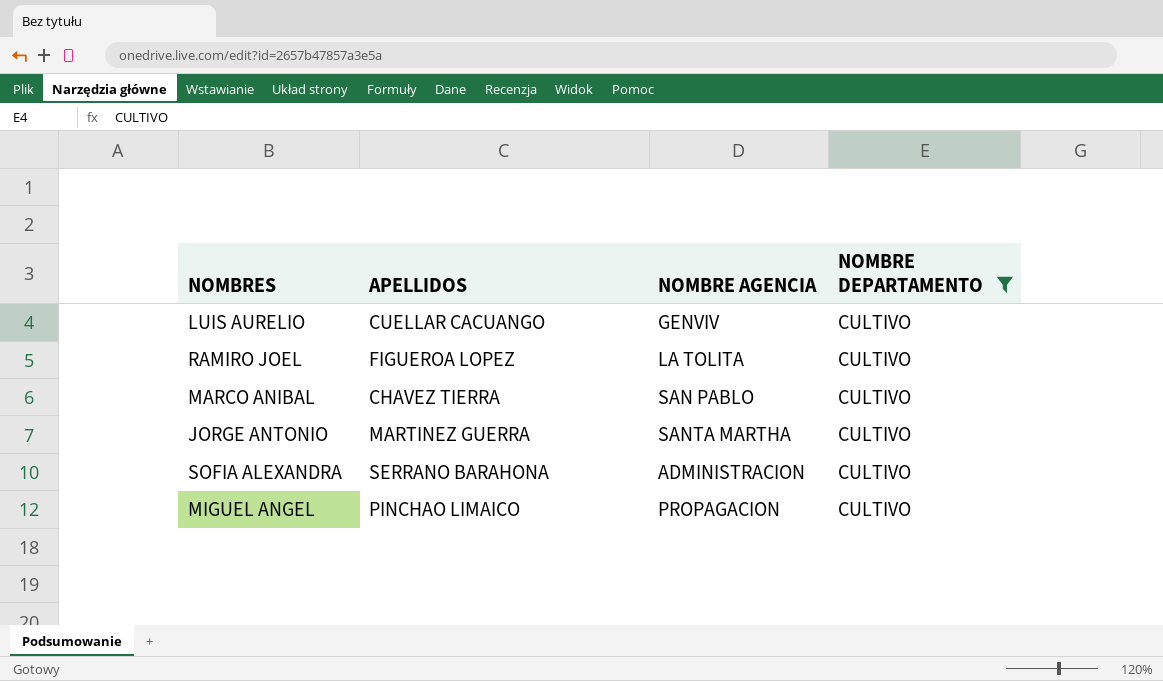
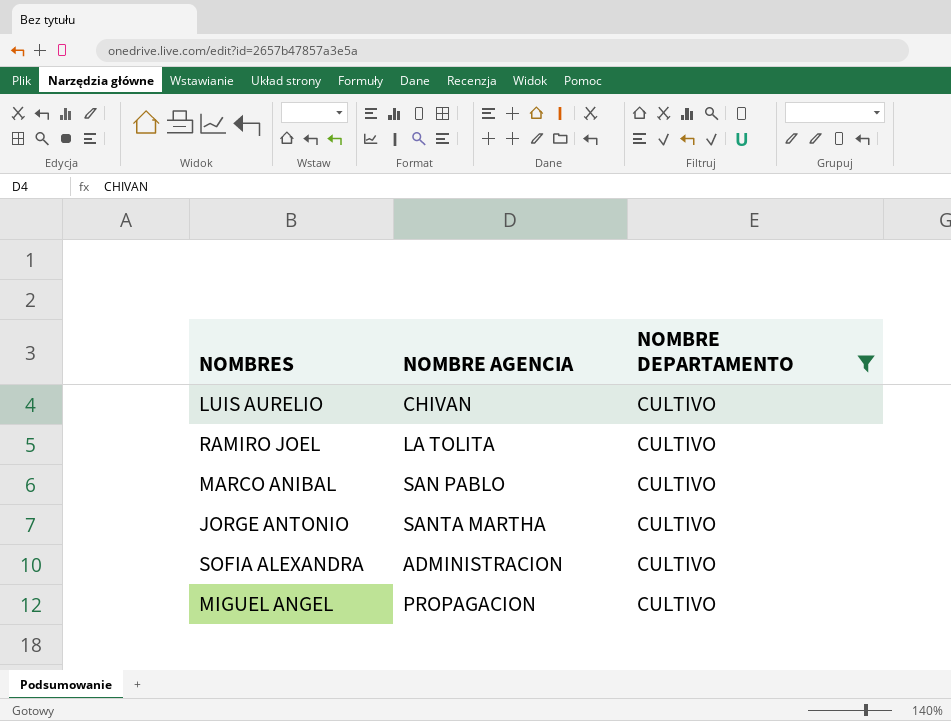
column APELLIDOS | position: 2 -> none
LUIS AURELIO | NOMBRE AGENCIA: GENVIV -> CHIVAN

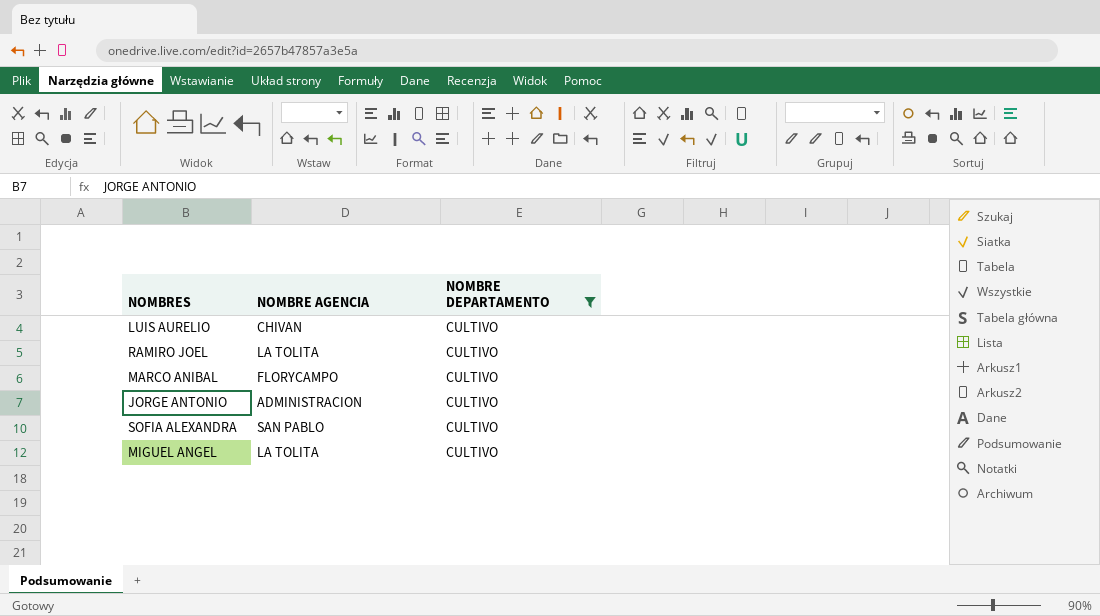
MARCO ANIBAL | NOMBRE AGENCIA: SAN PABLO -> FLORYCAMPO
JORGE ANTONIO | NOMBRE AGENCIA: SANTA MARTHA -> ADMINISTRACION
SOFIA ALEXANDRA | NOMBRE AGENCIA: ADMINISTRACION -> SAN PABLO
MIGUEL ANGEL | NOMBRE AGENCIA: PROPAGACION -> LA TOLITA

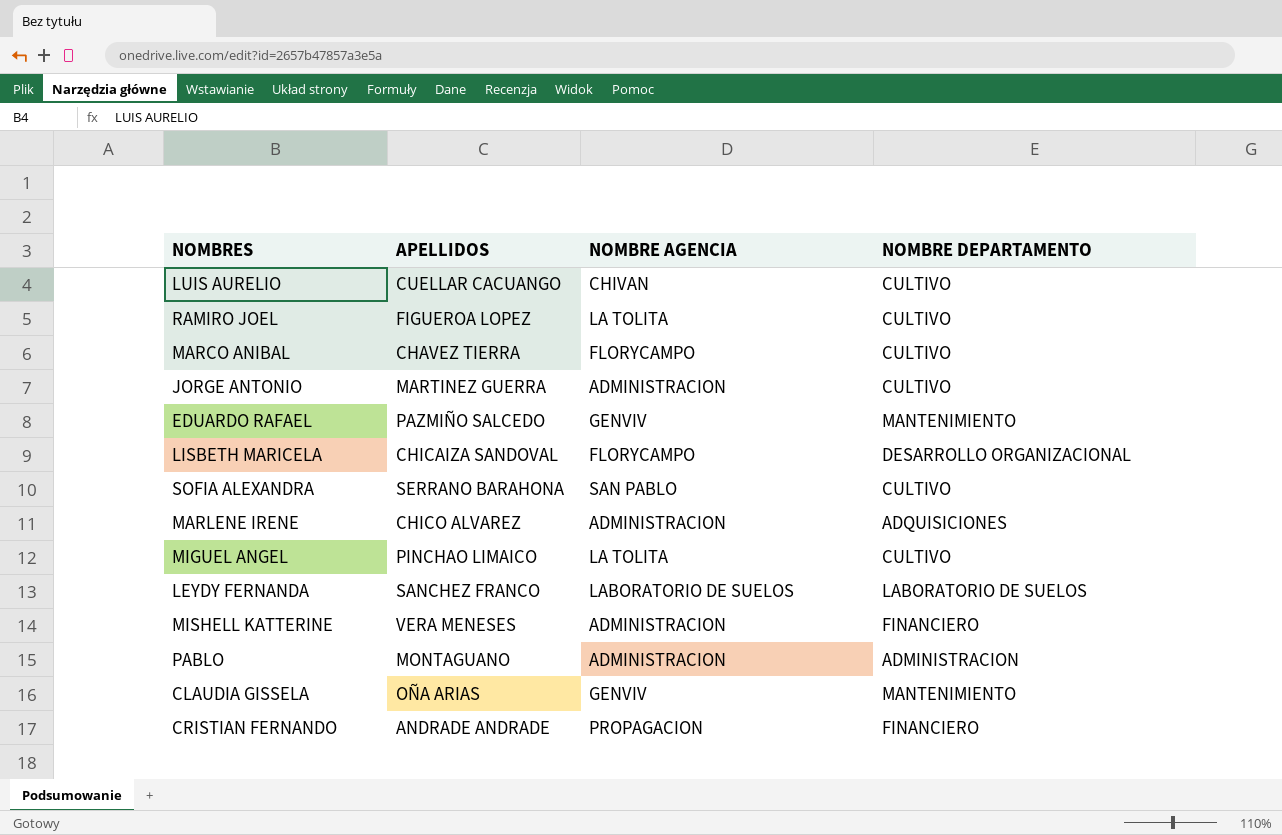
filter: NOMBRE DEPARTAMENTO = CULTIVO -> none
column APELLIDOS | position: none -> 2

